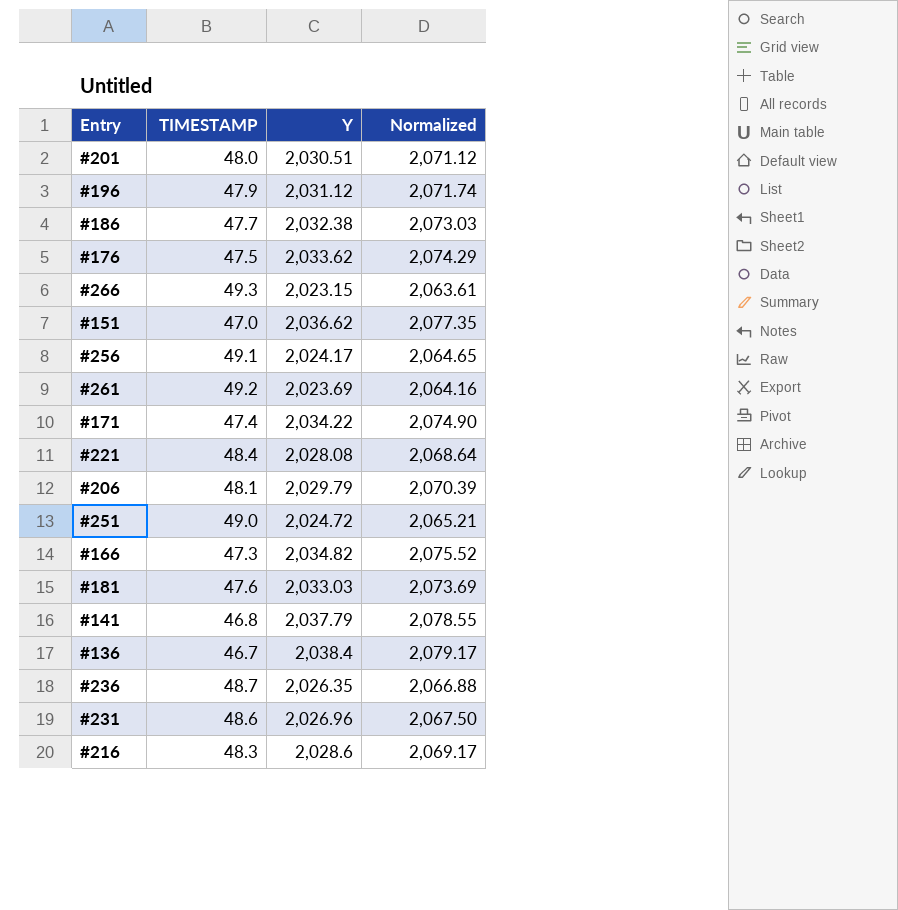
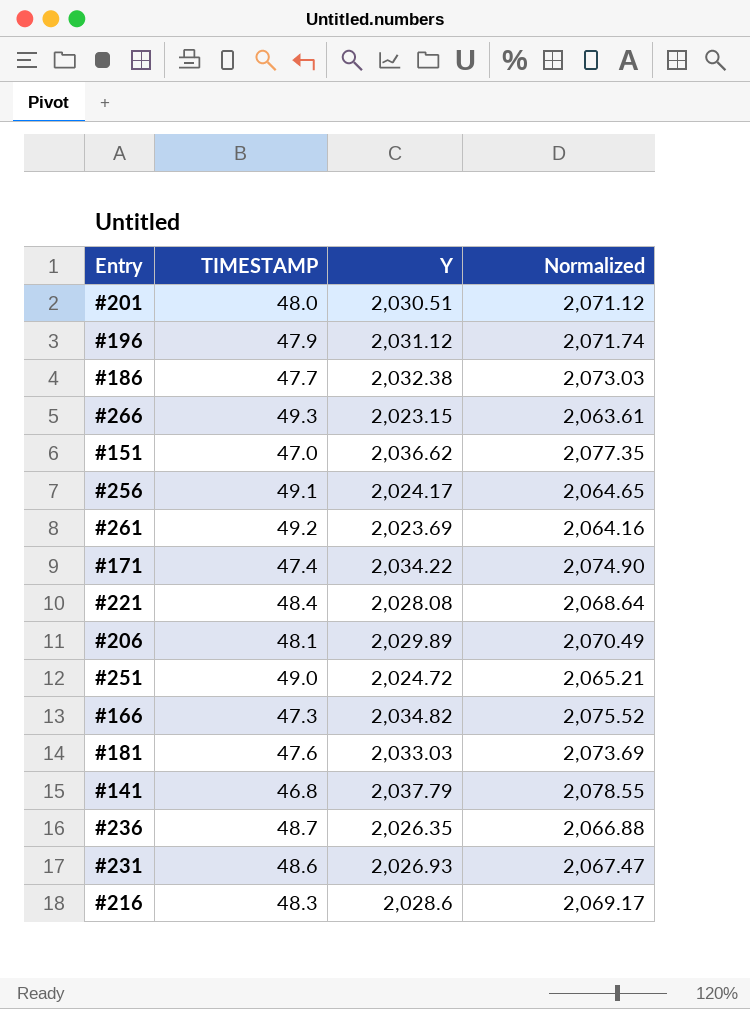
row #176: 47.5 | 2,033.62 | 2,074.29 -> none
row #136: 46.7 | 2,038.4 | 2,079.17 -> none
#206 | Y: 2,029.79 -> 2,029.89
#206 | Normalized: 2,070.39 -> 2,070.49
#231 | Y: 2,026.96 -> 2,026.93
#231 | Normalized: 2,067.50 -> 2,067.47

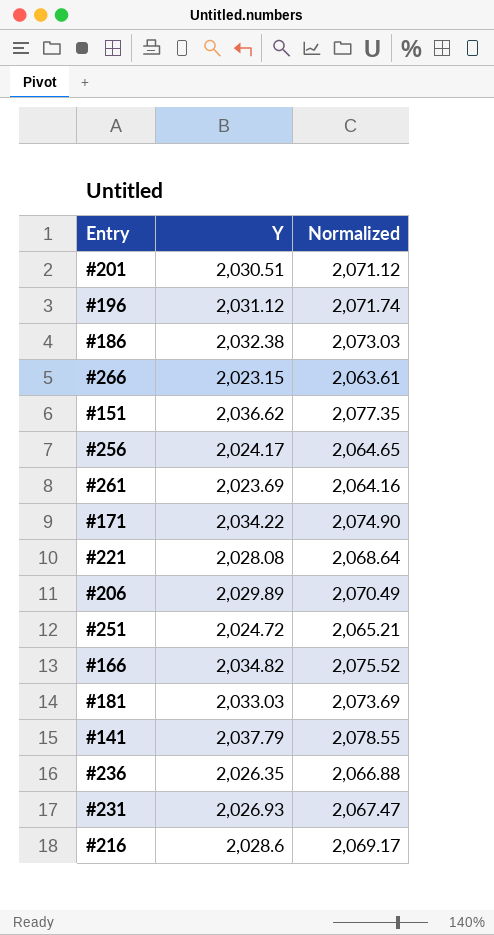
column TIMESTAMP | position: 2 -> none

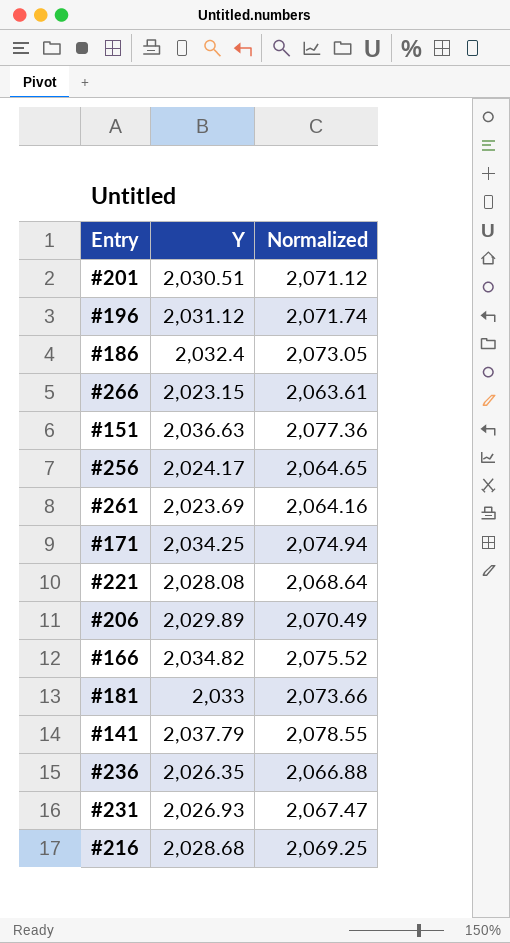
row #251: 2,024.72 | 2,065.21 -> none
#186 | Y: 2,032.38 -> 2,032.4
#186 | Normalized: 2,073.03 -> 2,073.05
#151 | Y: 2,036.62 -> 2,036.63
#151 | Normalized: 2,077.35 -> 2,077.36
#171 | Y: 2,034.22 -> 2,034.25
#171 | Normalized: 2,074.90 -> 2,074.94
#181 | Y: 2,033.03 -> 2,033
#181 | Normalized: 2,073.69 -> 2,073.66
#216 | Y: 2,028.6 -> 2,028.68
#216 | Normalized: 2,069.17 -> 2,069.25

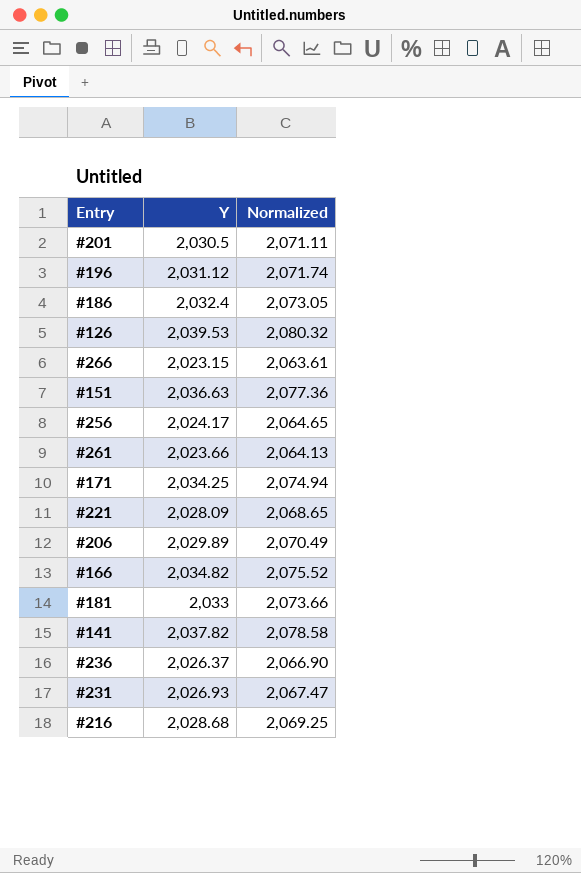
#201 | Y: 2,030.51 -> 2,030.5
#201 | Normalized: 2,071.12 -> 2,071.11
row #126: none -> 2,039.53 | 2,080.32
#261 | Y: 2,023.69 -> 2,023.66
#261 | Normalized: 2,064.16 -> 2,064.13
#221 | Y: 2,028.08 -> 2,028.09
#221 | Normalized: 2,068.64 -> 2,068.65
#141 | Y: 2,037.79 -> 2,037.82
#141 | Normalized: 2,078.55 -> 2,078.58
#236 | Y: 2,026.35 -> 2,026.37
#236 | Normalized: 2,066.88 -> 2,066.90

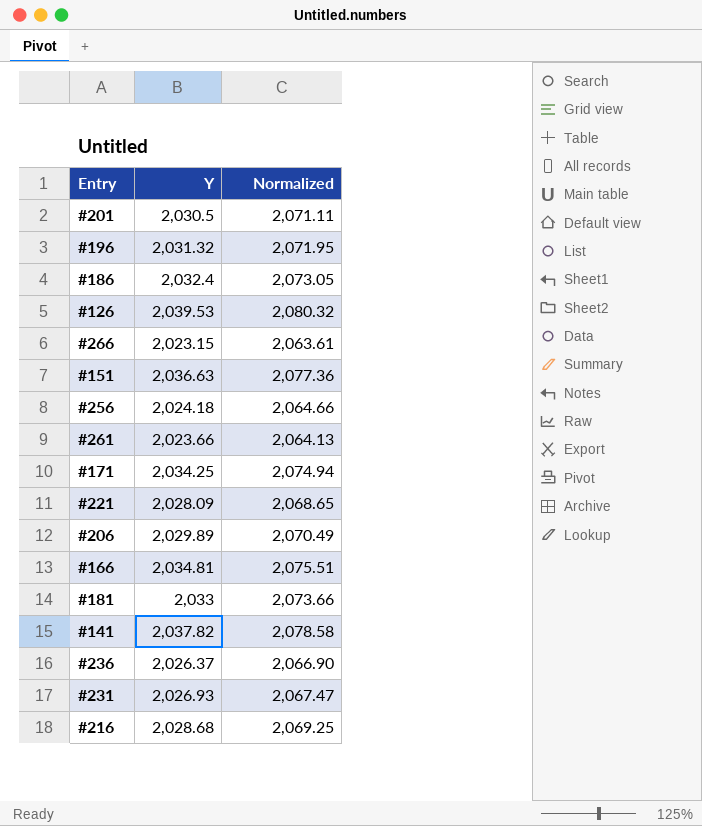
#196 | Y: 2,031.12 -> 2,031.32
#196 | Normalized: 2,071.74 -> 2,071.95
#256 | Y: 2,024.17 -> 2,024.18
#256 | Normalized: 2,064.65 -> 2,064.66
#166 | Y: 2,034.82 -> 2,034.81
#166 | Normalized: 2,075.52 -> 2,075.51

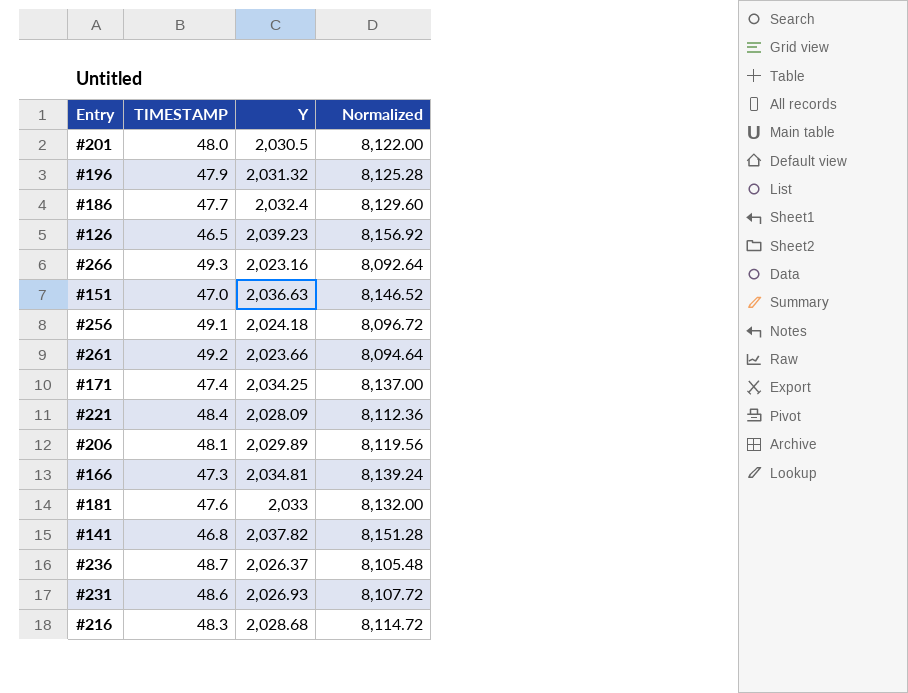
column TIMESTAMP | position: none -> 2
column Normalized | formula: [Y] * 1.02 -> [Y] * 4
#126 | Y: 2,039.53 -> 2,039.23
#266 | Y: 2,023.15 -> 2,023.16

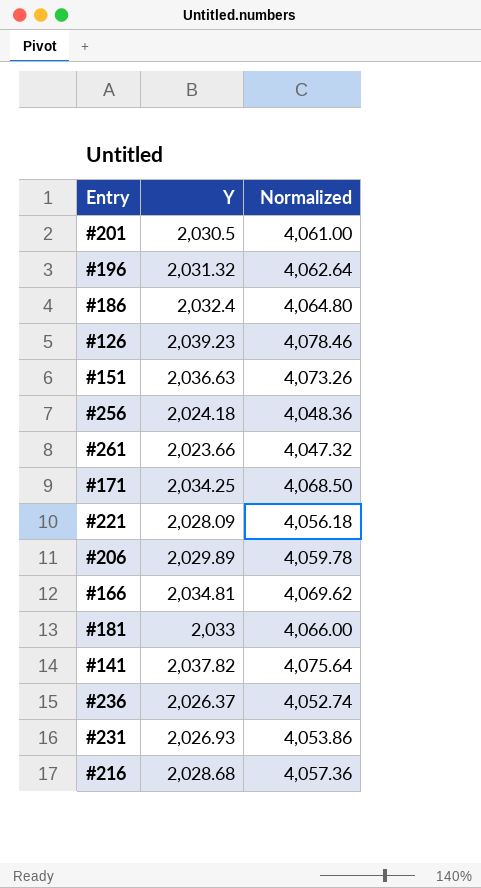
column TIMESTAMP | position: 2 -> none
column Normalized | formula: [Y] * 4 -> [Y] * 2
row #266: 49.3 | 2,023.16 | 8,092.64 -> none

